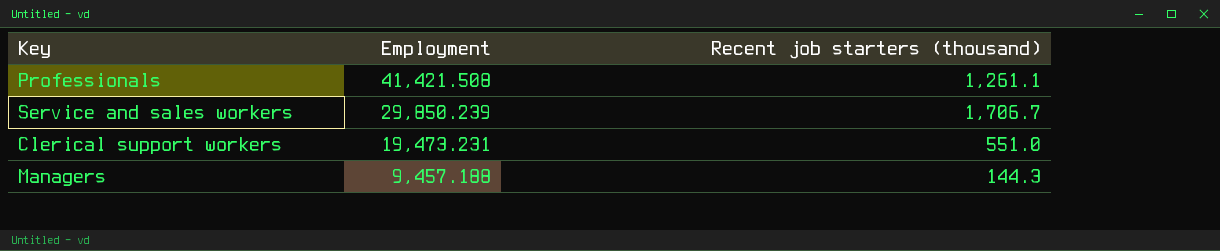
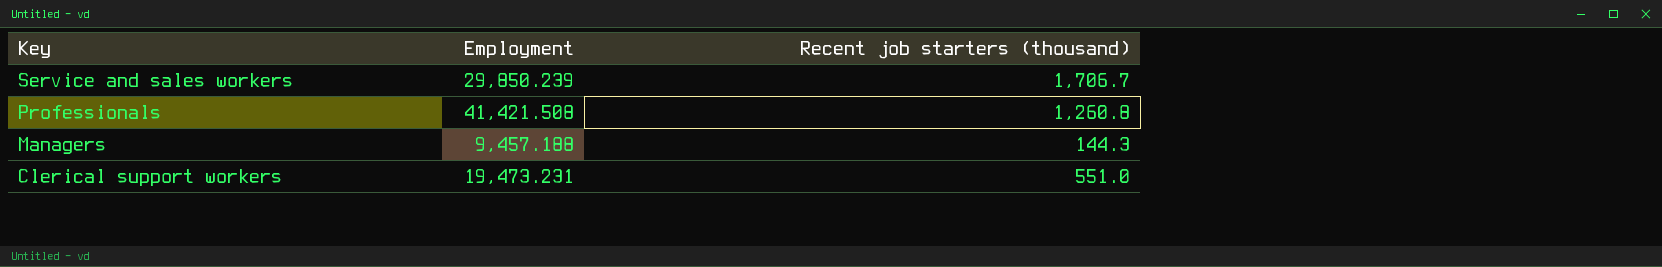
row order: Employment descending -> Key descending
Professionals | Recent job starters (thousand): 1,261.1 -> 1,260.8

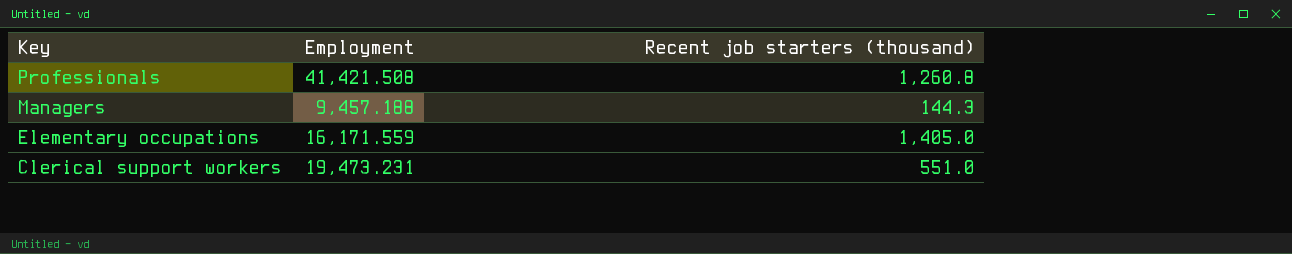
row Service and sales workers: 29,850.239 | 1,706.7 -> none
row Elementary occupations: none -> 16,171.559 | 1,405.0

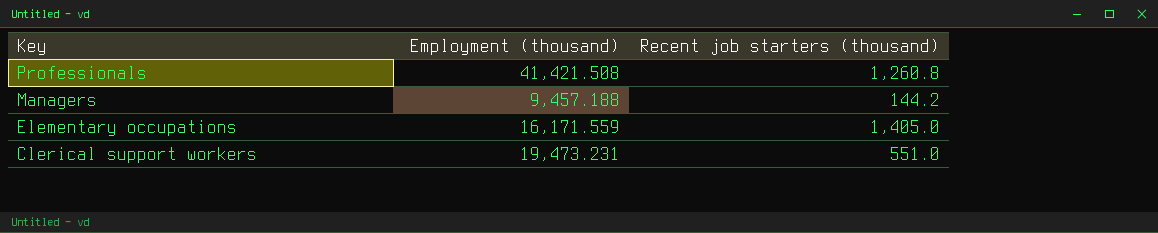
column name: Employment -> Employment (thousand)
Managers | Recent job starters (thousand): 144.3 -> 144.2

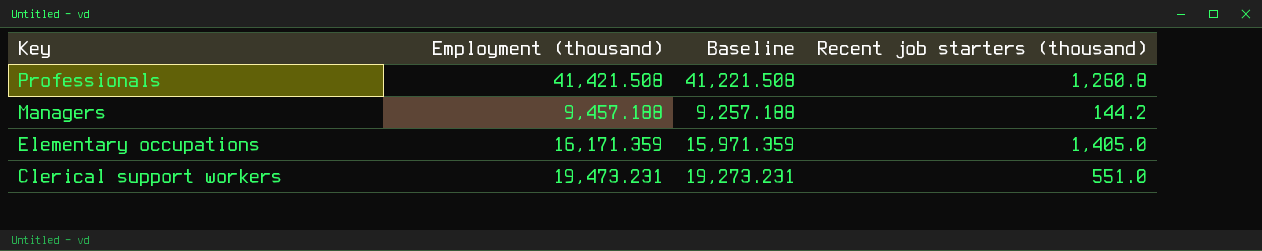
column Baseline | formula: none -> [Employment (thousand)] - 200
Elementary occupations | Employment (thousand): 16,171.559 -> 16,171.359

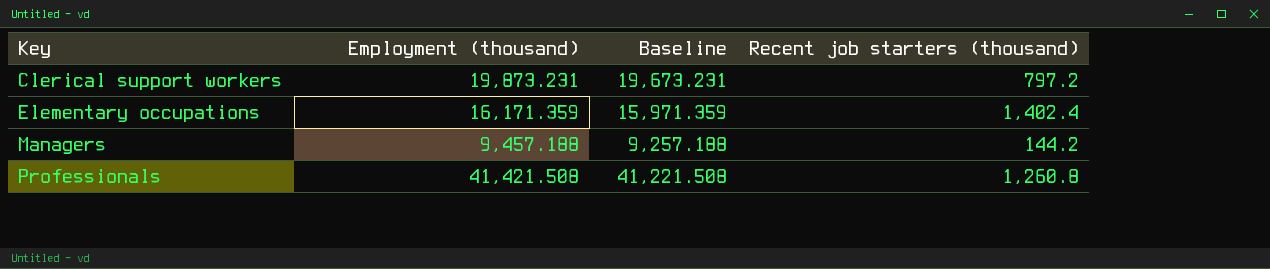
row order: Key descending -> Key ascending
Clerical support workers | Employment (thousand): 19,473.231 -> 19,873.231
Clerical support workers | Baseline: 19,273.231 -> 19,673.231
Clerical support workers | Recent job starters (thousand): 551.0 -> 797.2
Elementary occupations | Recent job starters (thousand): 1,405.0 -> 1,402.4

